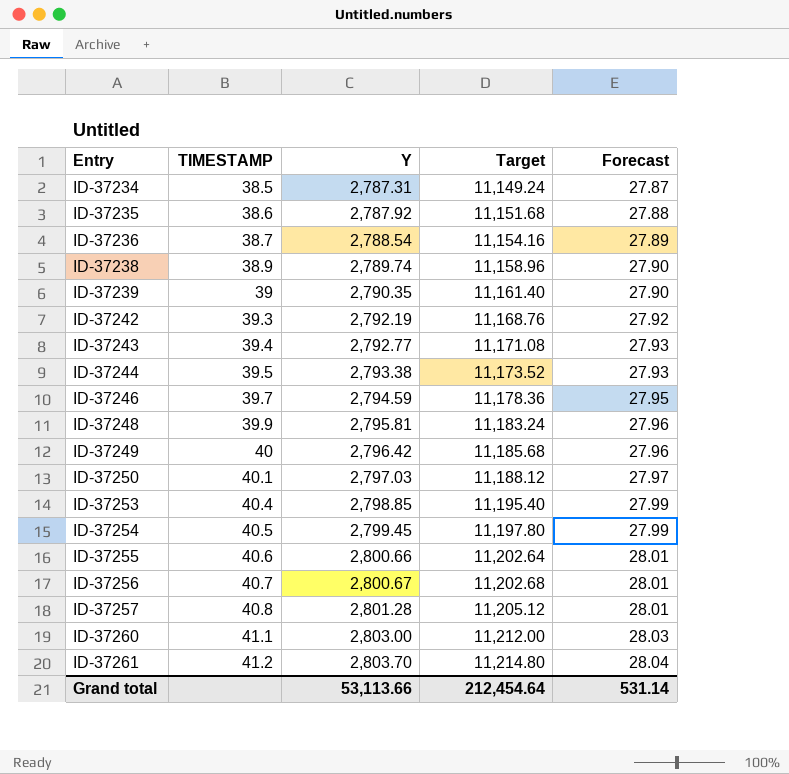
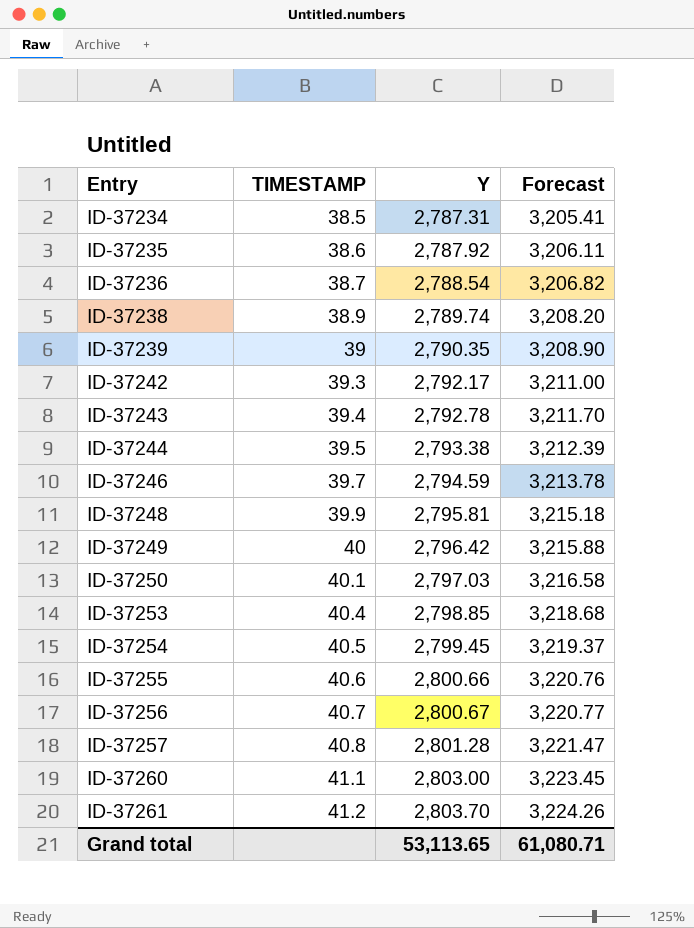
column Target | formula: [Y] * 4 -> none
column Forecast | formula: [Y] * 0.01 -> [Y] * 1.15
ID-37242 | Y: 2,792.19 -> 2,792.17
ID-37243 | Y: 2,792.77 -> 2,792.78
Grand total | Y: 53,113.66 -> 53,113.65
Grand total | Forecast: 531.14 -> 61,080.71

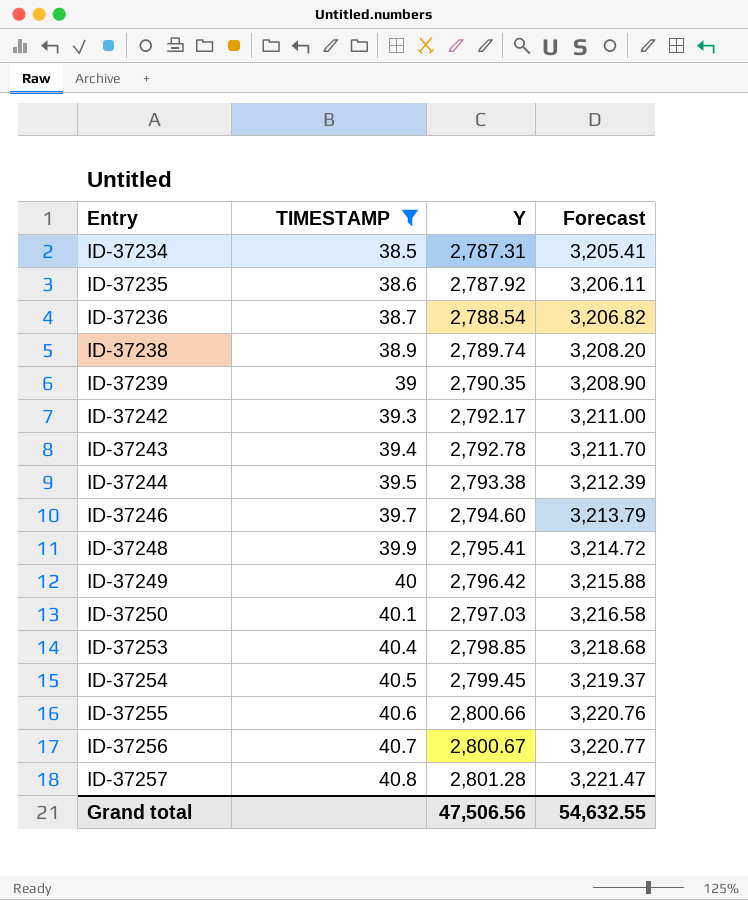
filter: none -> TIMESTAMP <= 40.8
ID-37246 | Y: 2,794.59 -> 2,794.60
ID-37246 | Forecast: 3,213.78 -> 3,213.79
ID-37248 | Y: 2,795.81 -> 2,795.41
ID-37248 | Forecast: 3,215.18 -> 3,214.72
Grand total | Y: 53,113.65 -> 47,506.56
Grand total | Forecast: 61,080.71 -> 54,632.55

